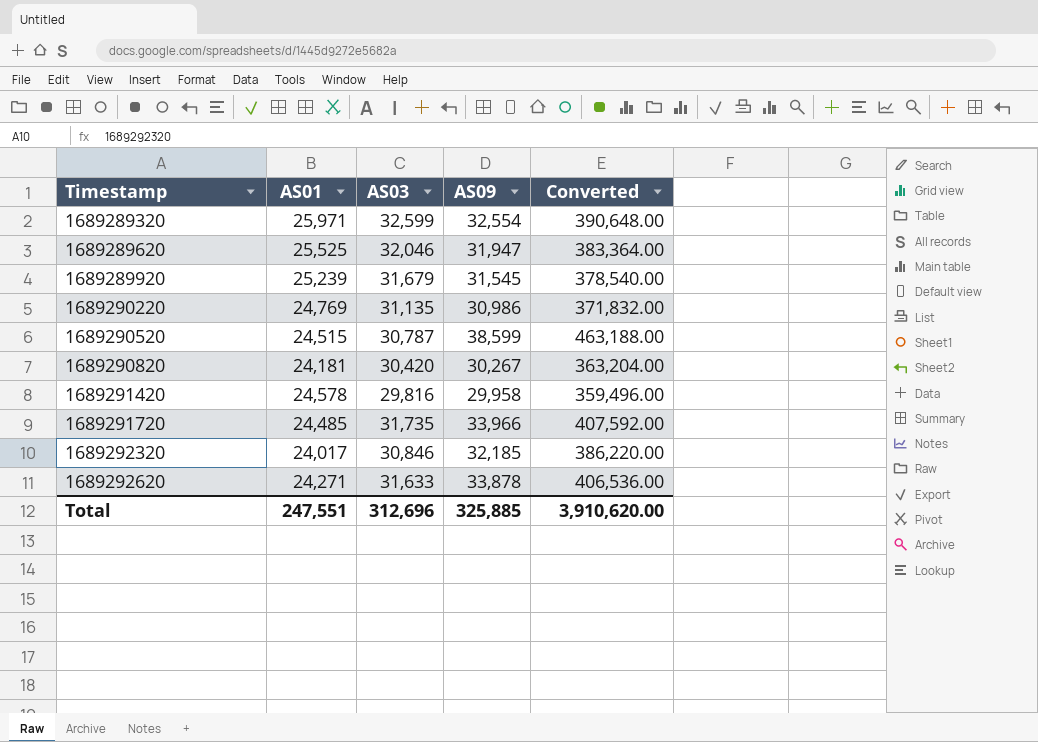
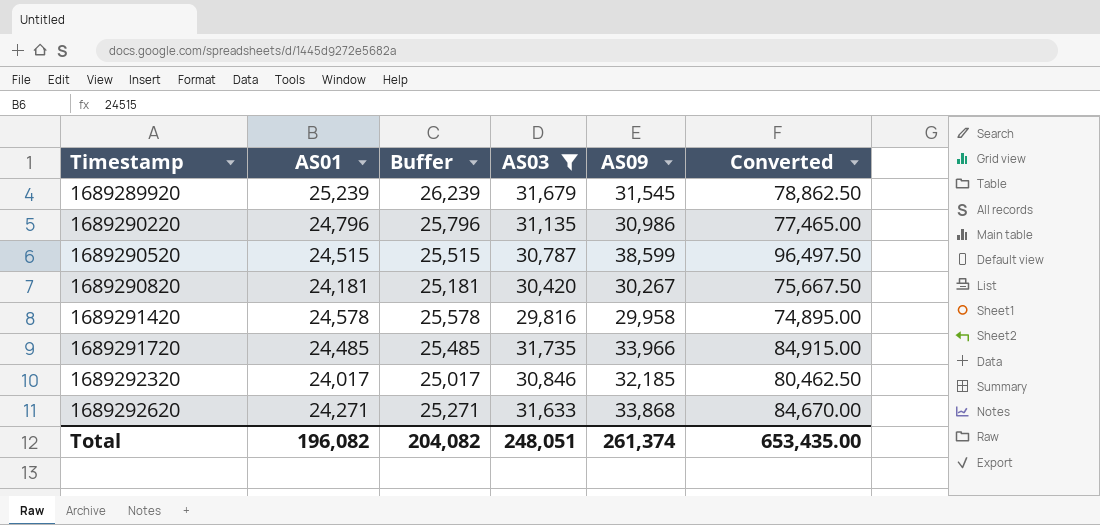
filter: none -> AS03 <= 31,735
column Buffer | formula: none -> [AS01] + 1000
column Converted | formula: [AS09] * 12 -> [AS09] * 2.5
1689290220 | AS01: 24,769 -> 24,796
1689292620 | AS09: 33,878 -> 33,868
Total | AS01: 247,551 -> 196,082
Total | AS03: 312,696 -> 248,051
Total | AS09: 325,885 -> 261,374
Total | Converted: 3,910,620.00 -> 653,435.00

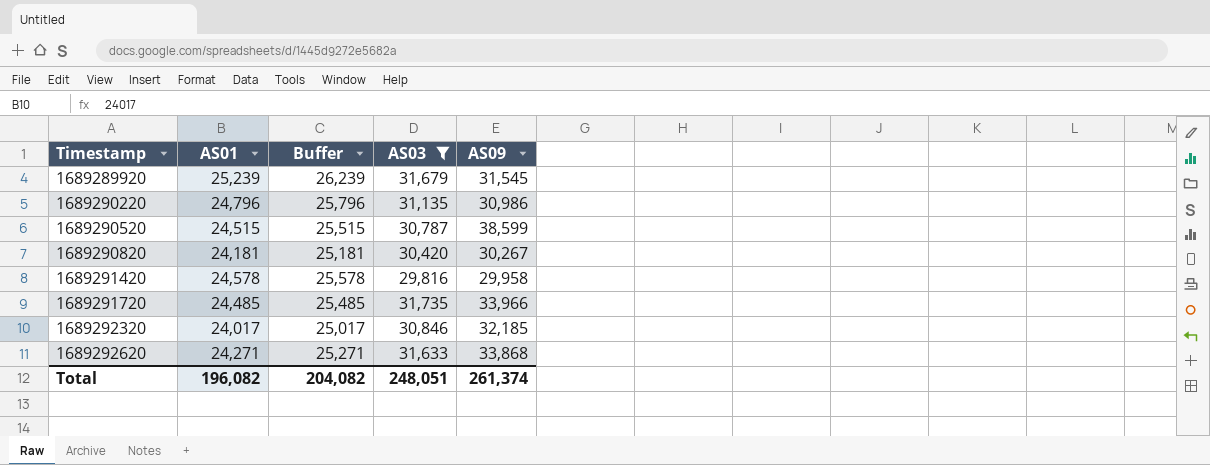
column Converted | formula: [AS09] * 2.5 -> none

